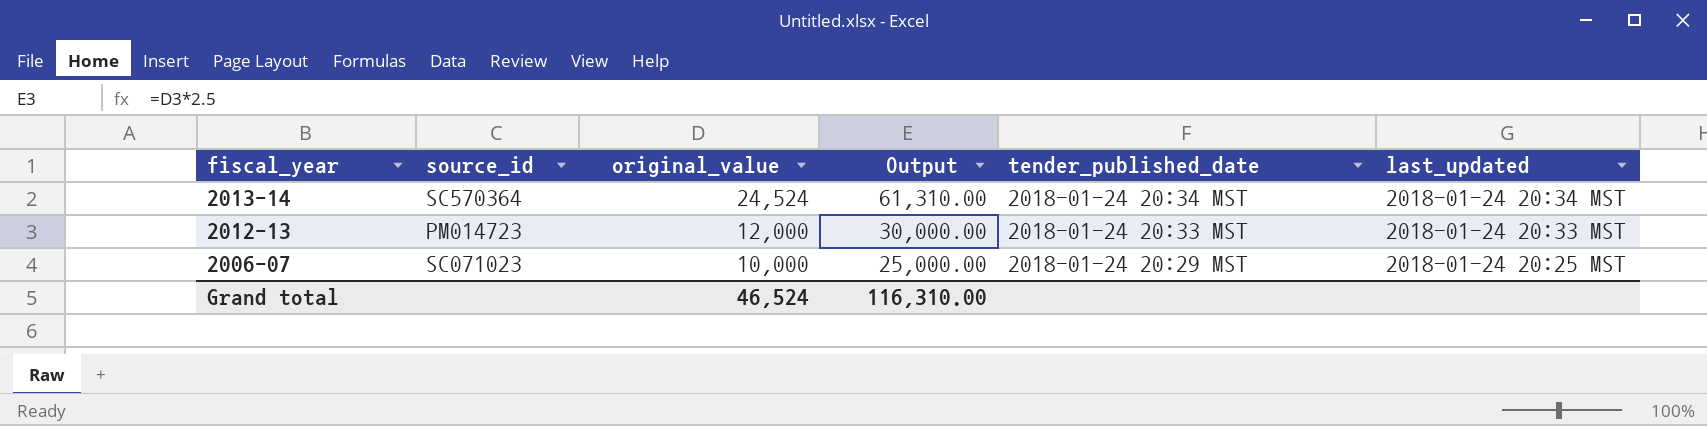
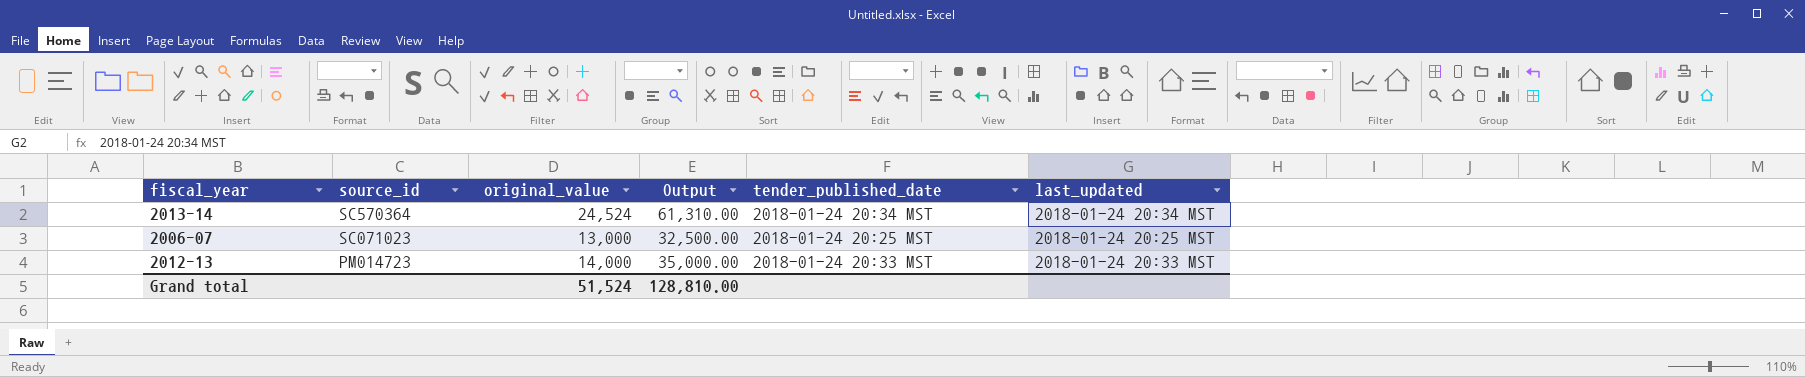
row order: fiscal_year descending -> source_id descending
2006-07 | original_value: 10,000 -> 13,000
2006-07 | Output: 25,000.00 -> 32,500.00
2006-07 | tender_published_date: 2018-01-24 20:29 MST -> 2018-01-24 20:25 MST
2012-13 | original_value: 12,000 -> 14,000
2012-13 | Output: 30,000.00 -> 35,000.00
Grand total | original_value: 46,524 -> 51,524
Grand total | Output: 116,310.00 -> 128,810.00

